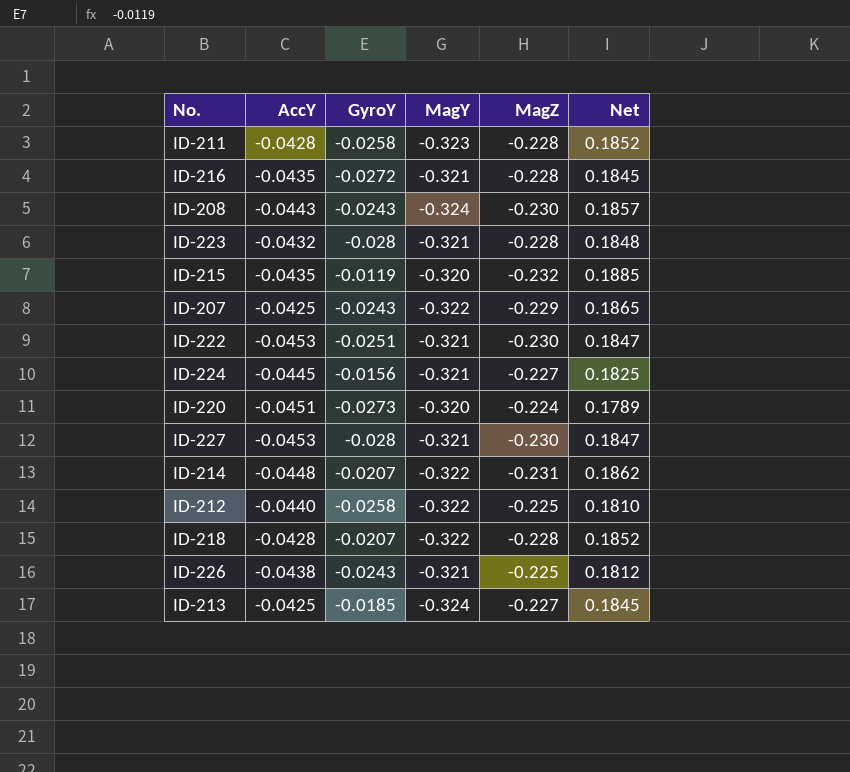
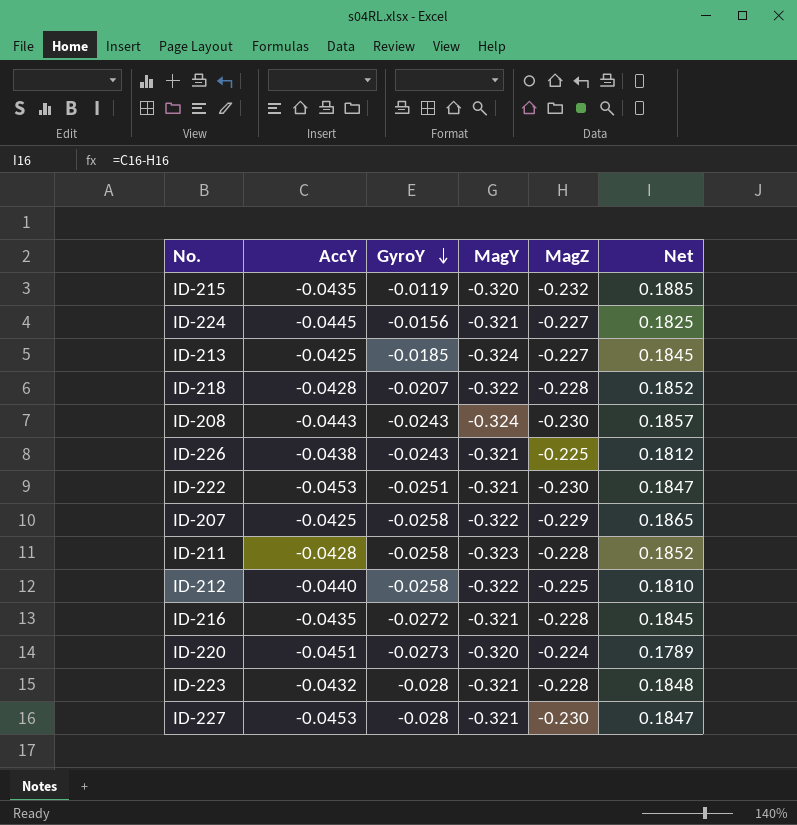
row order: none -> GyroY descending
row ID-214: -0.0448 | -0.0207 | -0.322 | -0.231 | 0.1862 -> none
ID-207 | GyroY: -0.0243 -> -0.0258

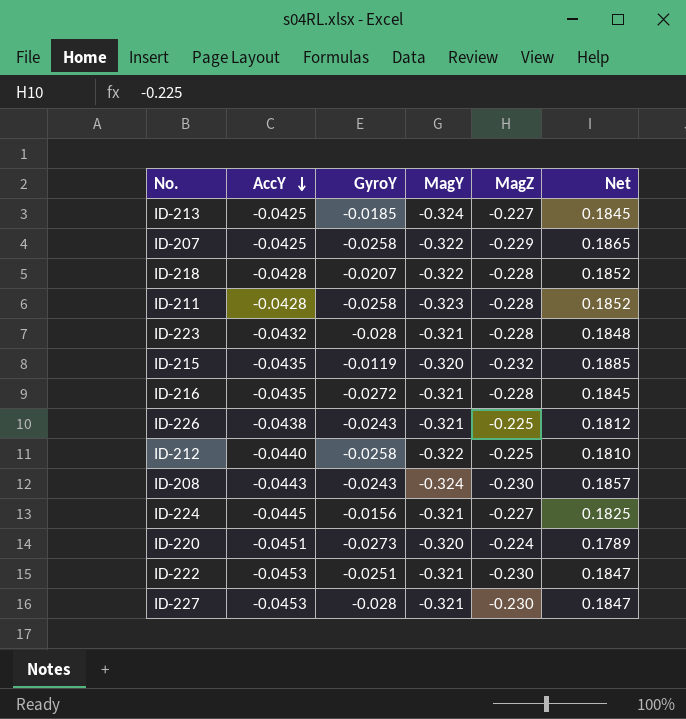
row order: GyroY descending -> AccY descending

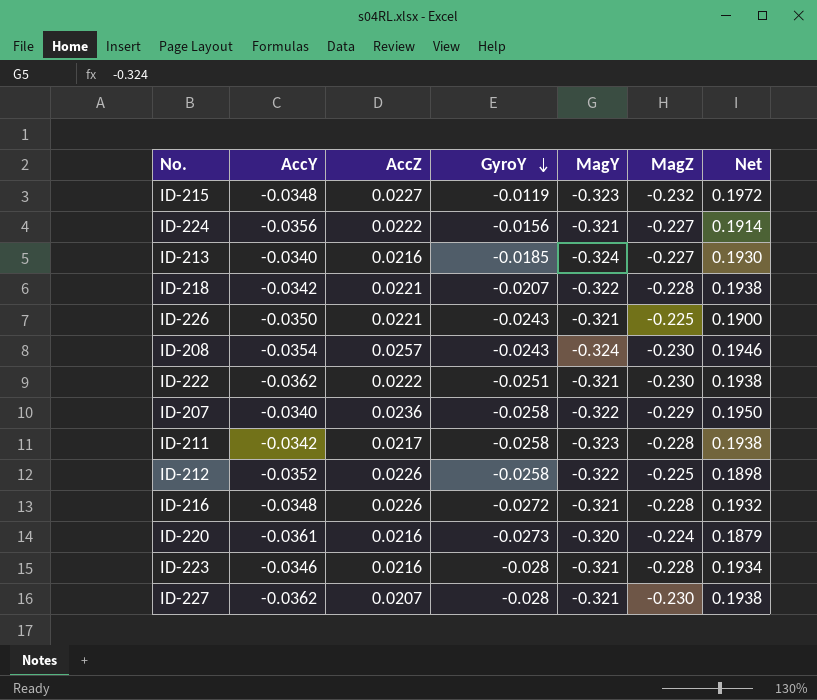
row order: AccY descending -> GyroY descending
column AccZ | position: none -> 3
ID-215 | AccY: -0.0435 -> -0.0348
ID-215 | MagY: -0.320 -> -0.323
ID-215 | Net: 0.1885 -> 0.1972
ID-224 | AccY: -0.0445 -> -0.0356
ID-224 | Net: 0.1825 -> 0.1914
ID-213 | AccY: -0.0425 -> -0.0340
ID-213 | Net: 0.1845 -> 0.1930
ID-218 | AccY: -0.0428 -> -0.0342
ID-218 | Net: 0.1852 -> 0.1938
ID-226 | AccY: -0.0438 -> -0.0350
ID-226 | Net: 0.1812 -> 0.1900
ID-208 | AccY: -0.0443 -> -0.0354
ID-208 | Net: 0.1857 -> 0.1946
ID-222 | AccY: -0.0453 -> -0.0362
ID-222 | Net: 0.1847 -> 0.1938
ID-207 | AccY: -0.0425 -> -0.0340
ID-207 | Net: 0.1865 -> 0.1950
ID-211 | AccY: -0.0428 -> -0.0342
ID-211 | Net: 0.1852 -> 0.1938
ID-212 | AccY: -0.0440 -> -0.0352
ID-212 | Net: 0.1810 -> 0.1898
ID-216 | AccY: -0.0435 -> -0.0348
ID-216 | Net: 0.1845 -> 0.1932
ID-220 | AccY: -0.0451 -> -0.0361
ID-220 | Net: 0.1789 -> 0.1879
ID-223 | AccY: -0.0432 -> -0.0346
ID-223 | Net: 0.1848 -> 0.1934
ID-227 | AccY: -0.0453 -> -0.0362
ID-227 | Net: 0.1847 -> 0.1938

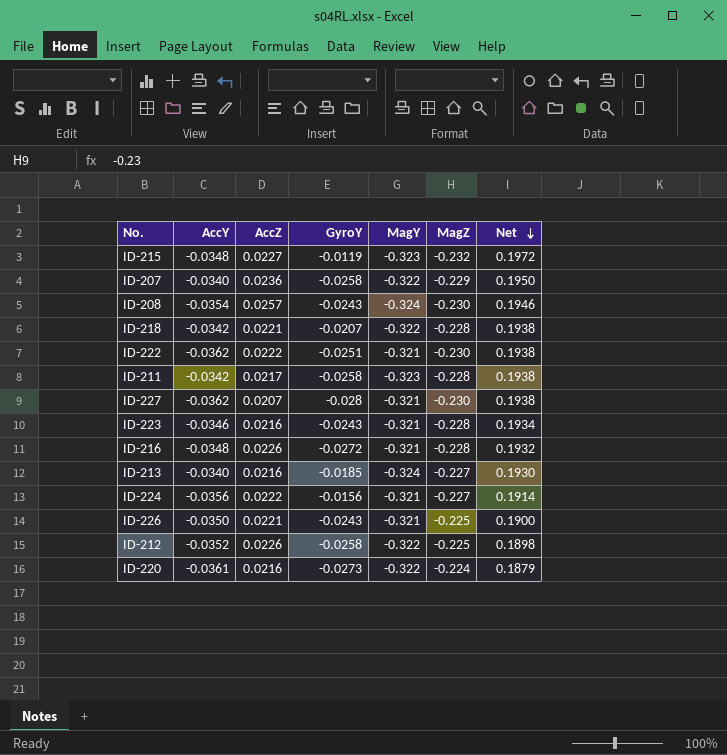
row order: GyroY descending -> Net descending
ID-223 | GyroY: -0.028 -> -0.0243
ID-220 | MagY: -0.320 -> -0.322

